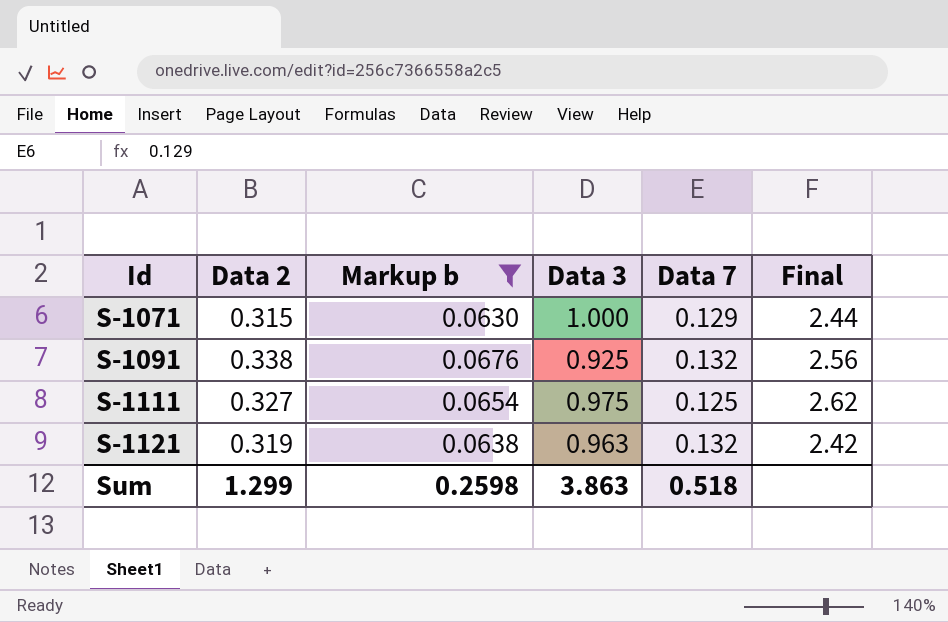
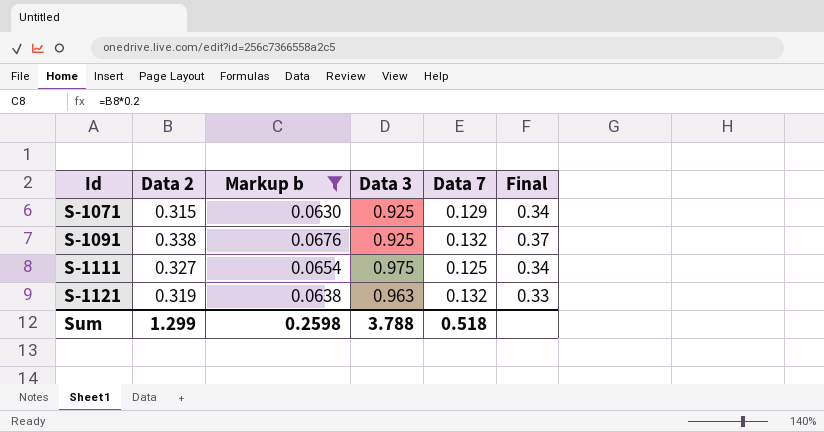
column Final | formula: [Data 2] / [Data 7] -> [Data 2] / [Data 3]
S-1071 | Data 3: 1.000 -> 0.925
Sum | Data 3: 3.863 -> 3.788

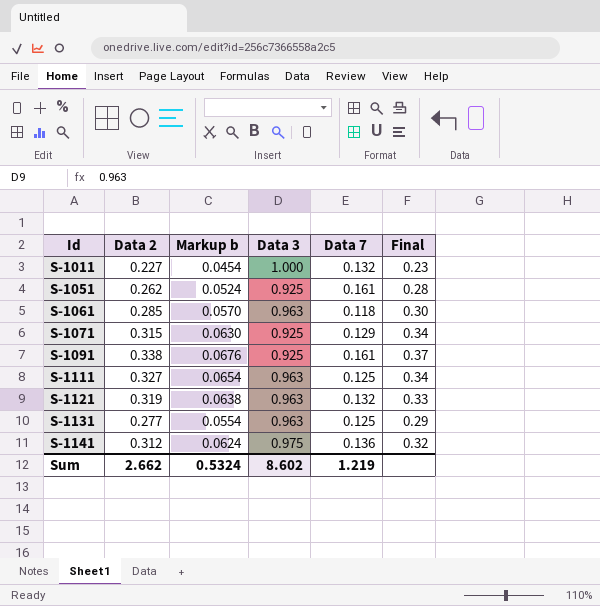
filter: Markup b >= 0.0630 -> none
S-1091 | Data 7: 0.132 -> 0.161
S-1111 | Data 3: 0.975 -> 0.963
Sum | Data 2: 1.299 -> 2.662
Sum | Markup b: 0.2598 -> 0.5324
Sum | Data 3: 3.788 -> 8.602
Sum | Data 7: 0.518 -> 1.219

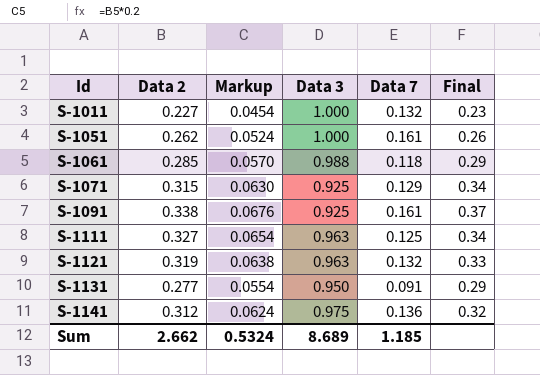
column name: Markup b -> Markup
S-1051 | Data 3: 0.925 -> 1.000
S-1051 | Final: 0.28 -> 0.26
S-1061 | Data 3: 0.963 -> 0.988
S-1061 | Final: 0.30 -> 0.29
S-1131 | Data 3: 0.963 -> 0.950
S-1131 | Data 7: 0.125 -> 0.091
Sum | Data 3: 8.602 -> 8.689
Sum | Data 7: 1.219 -> 1.185

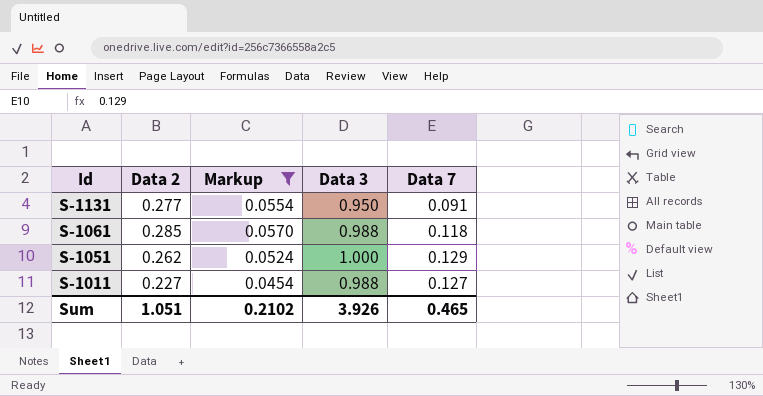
filter: none -> Markup <= 0.0570
row order: Id ascending -> Id descending
column Final | formula: [Data 2] / [Data 3] -> none
S-1051 | Data 7: 0.161 -> 0.129
S-1011 | Data 3: 1.000 -> 0.988
S-1011 | Data 7: 0.132 -> 0.127
Sum | Data 2: 2.662 -> 1.051
Sum | Markup: 0.5324 -> 0.2102
Sum | Data 3: 8.689 -> 3.926
Sum | Data 7: 1.185 -> 0.465

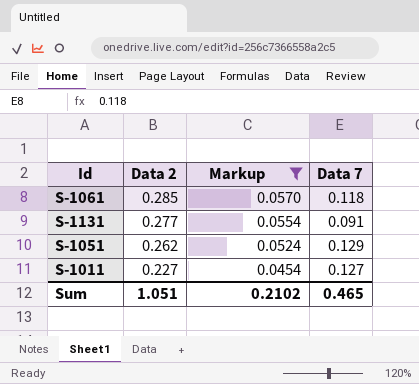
row order: Id descending -> Data 2 descending
column Data 3 | position: 4 -> none

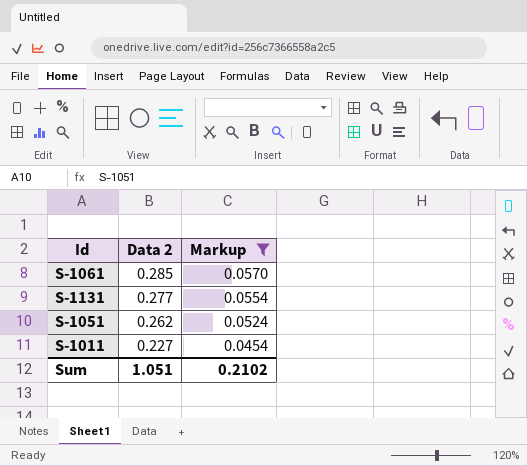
column Data 7 | position: 4 -> none

